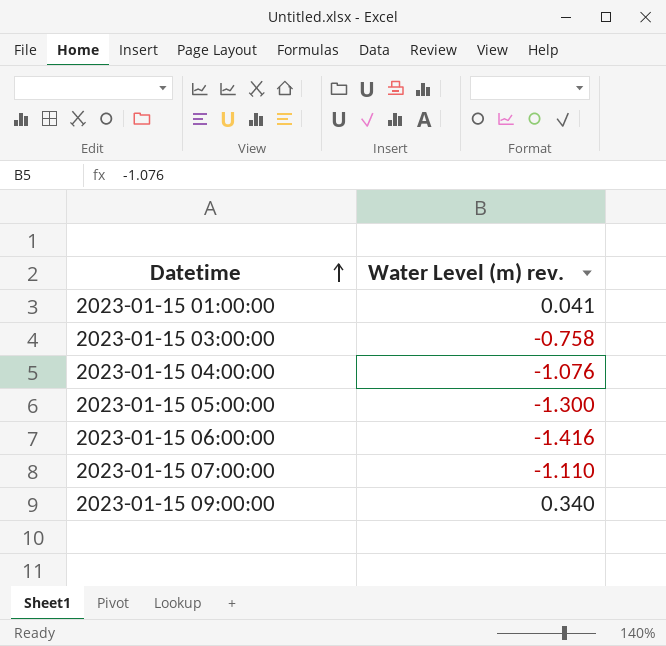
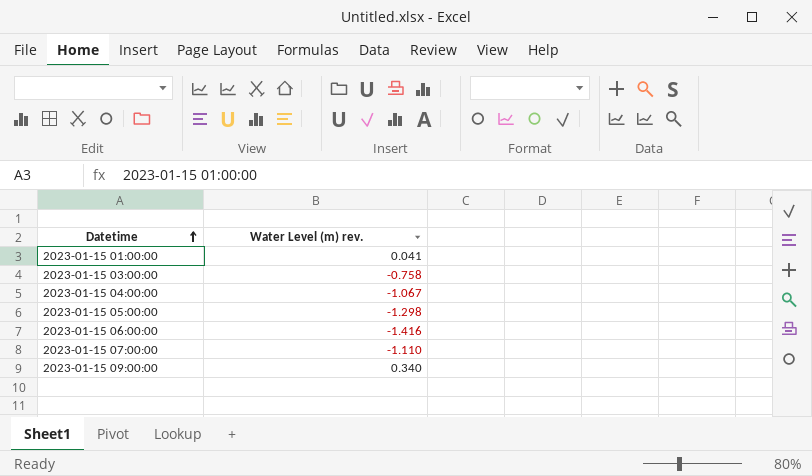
2023-01-15 04:00:00 | Water Level (m) rev.: -1.076 -> -1.067
2023-01-15 05:00:00 | Water Level (m) rev.: -1.300 -> -1.298

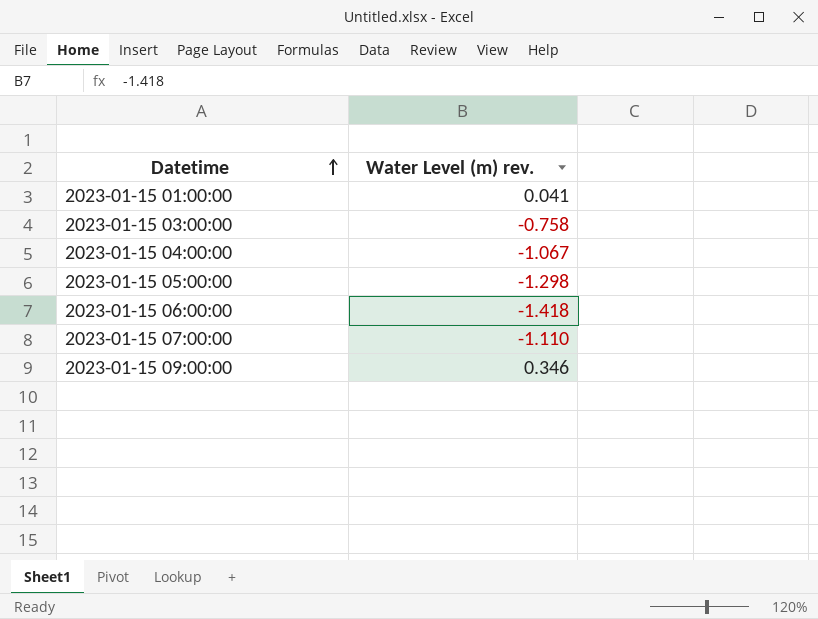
2023-01-15 06:00:00 | Water Level (m) rev.: -1.416 -> -1.418
2023-01-15 09:00:00 | Water Level (m) rev.: 0.340 -> 0.346

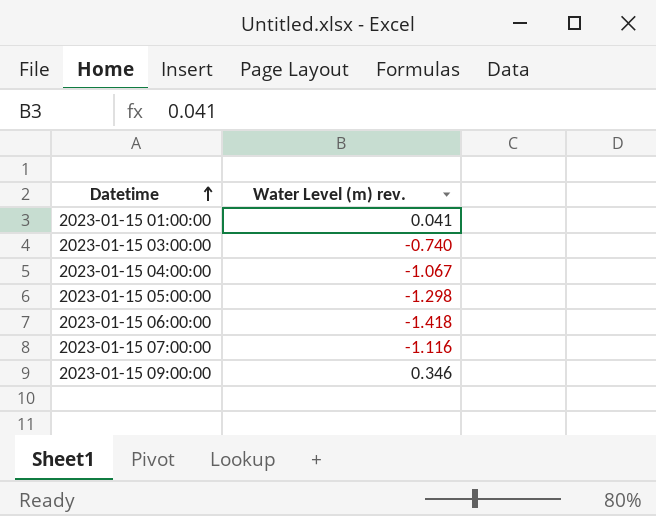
2023-01-15 03:00:00 | Water Level (m) rev.: -0.758 -> -0.740
2023-01-15 07:00:00 | Water Level (m) rev.: -1.110 -> -1.116

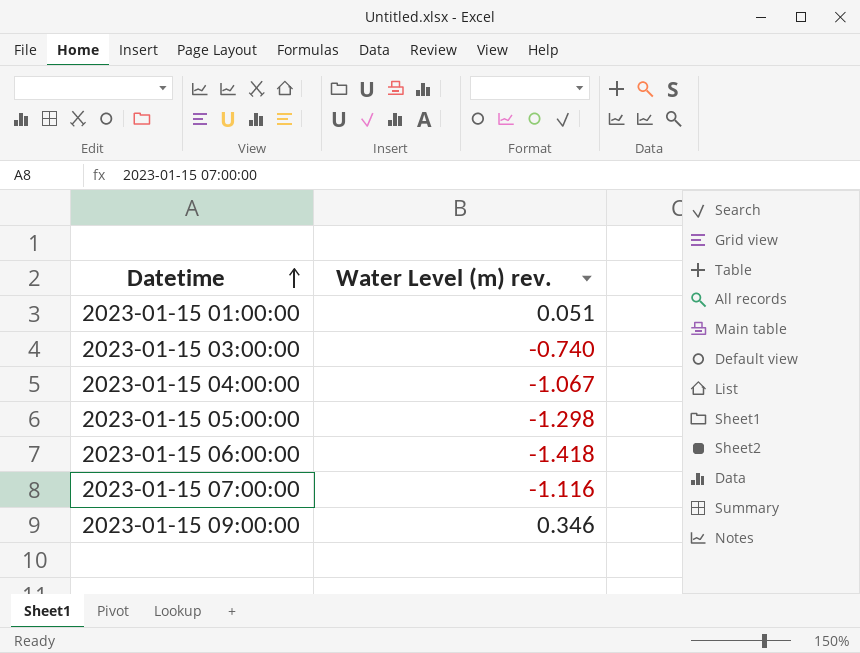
2023-01-15 01:00:00 | Water Level (m) rev.: 0.041 -> 0.051

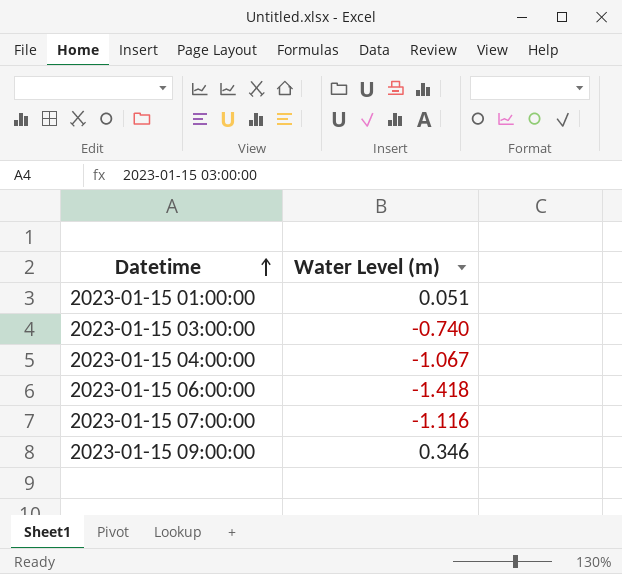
column name: Water Level (m) rev. -> Water Level (m)
row 2023-01-15 05:00:00: -1.298 -> none

